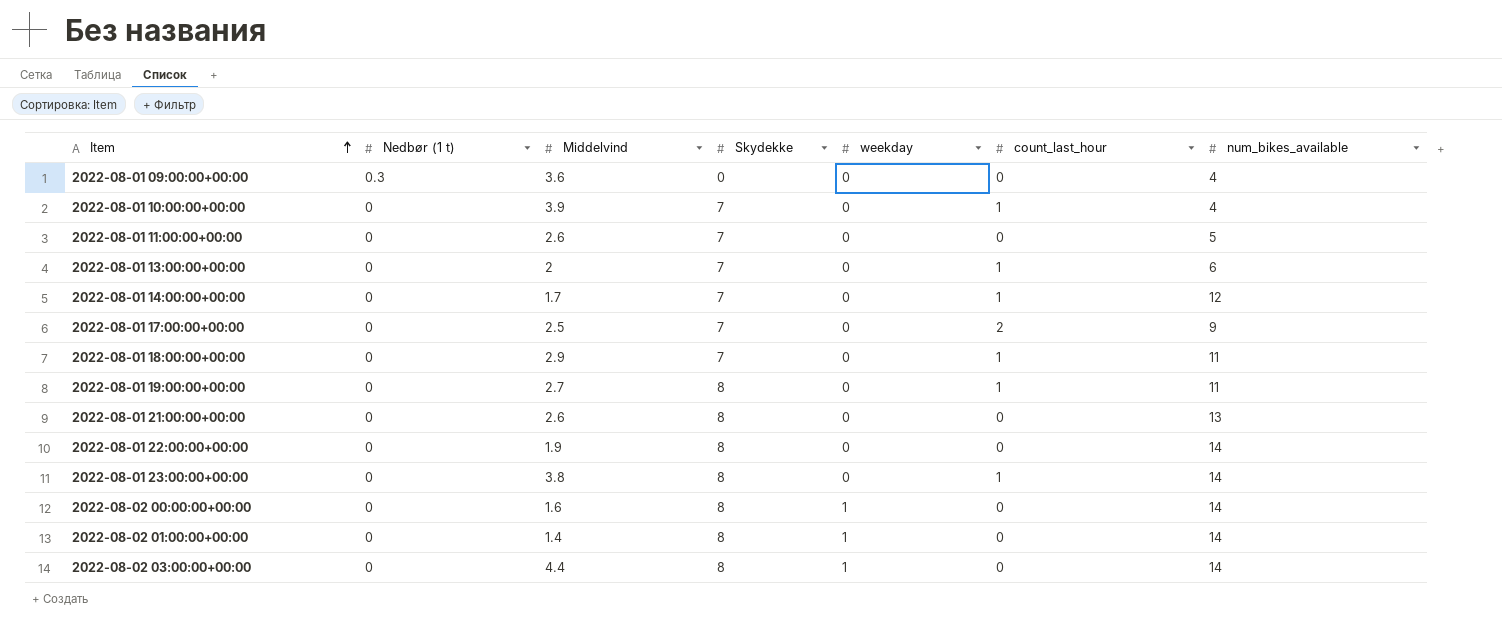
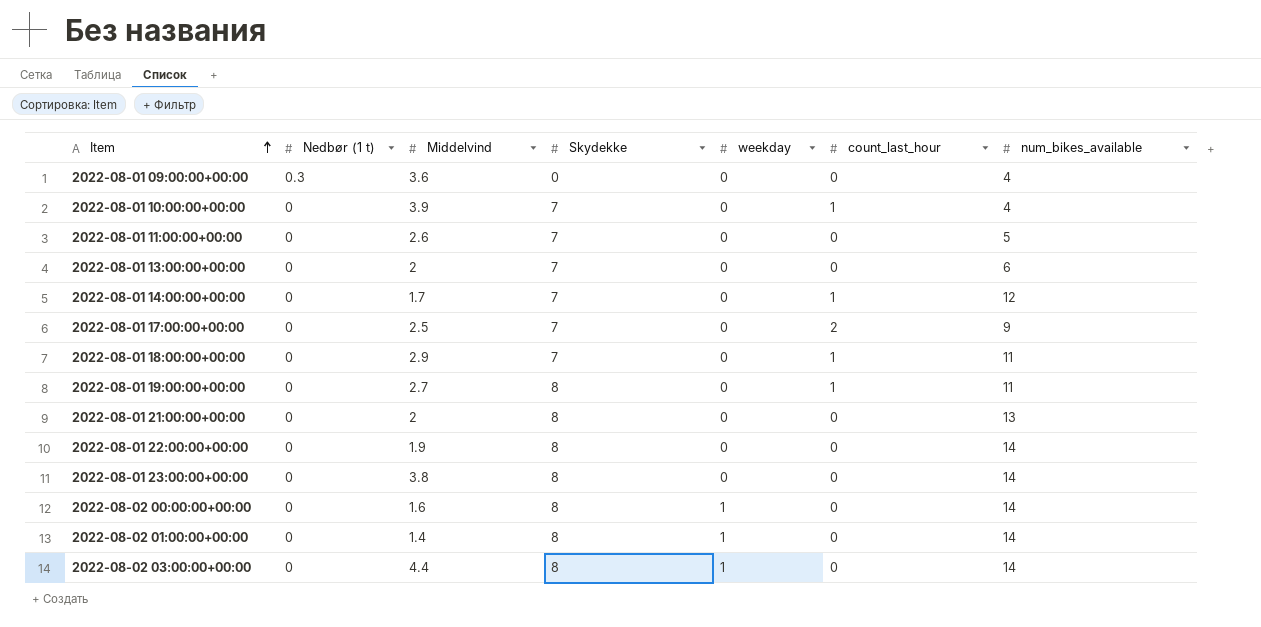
2022-08-01 13:00:00+00:00 | count_last_hour: 1 -> 0
2022-08-01 21:00:00+00:00 | Middelvind: 2.6 -> 2
2022-08-01 23:00:00+00:00 | count_last_hour: 1 -> 0

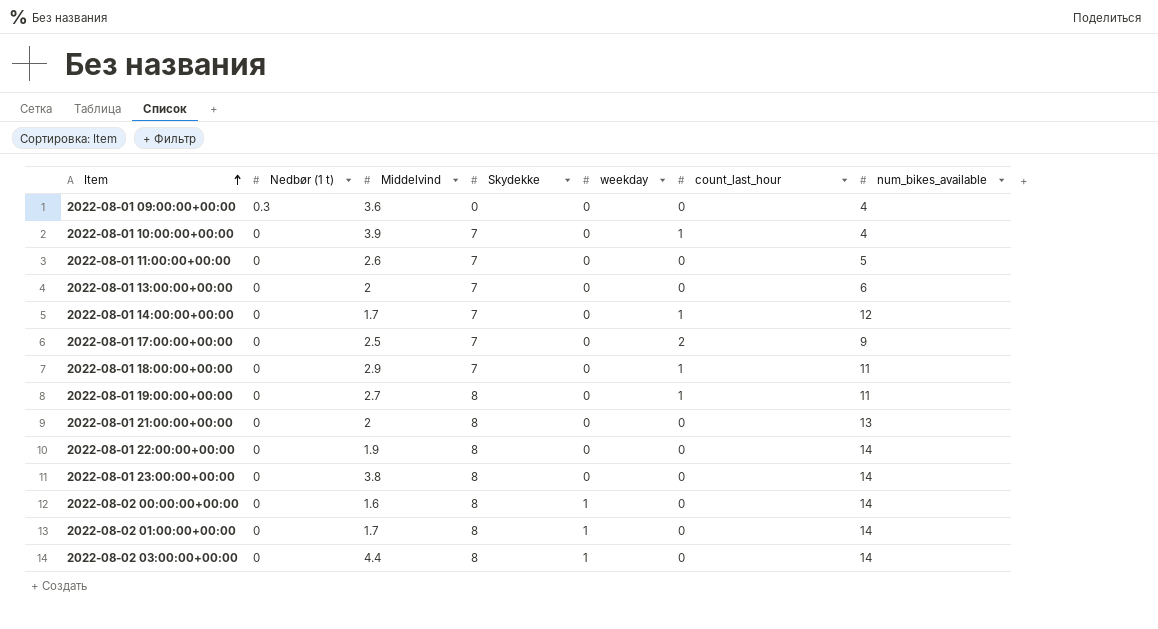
2022-08-02 01:00:00+00:00 | Middelvind: 1.4 -> 1.7

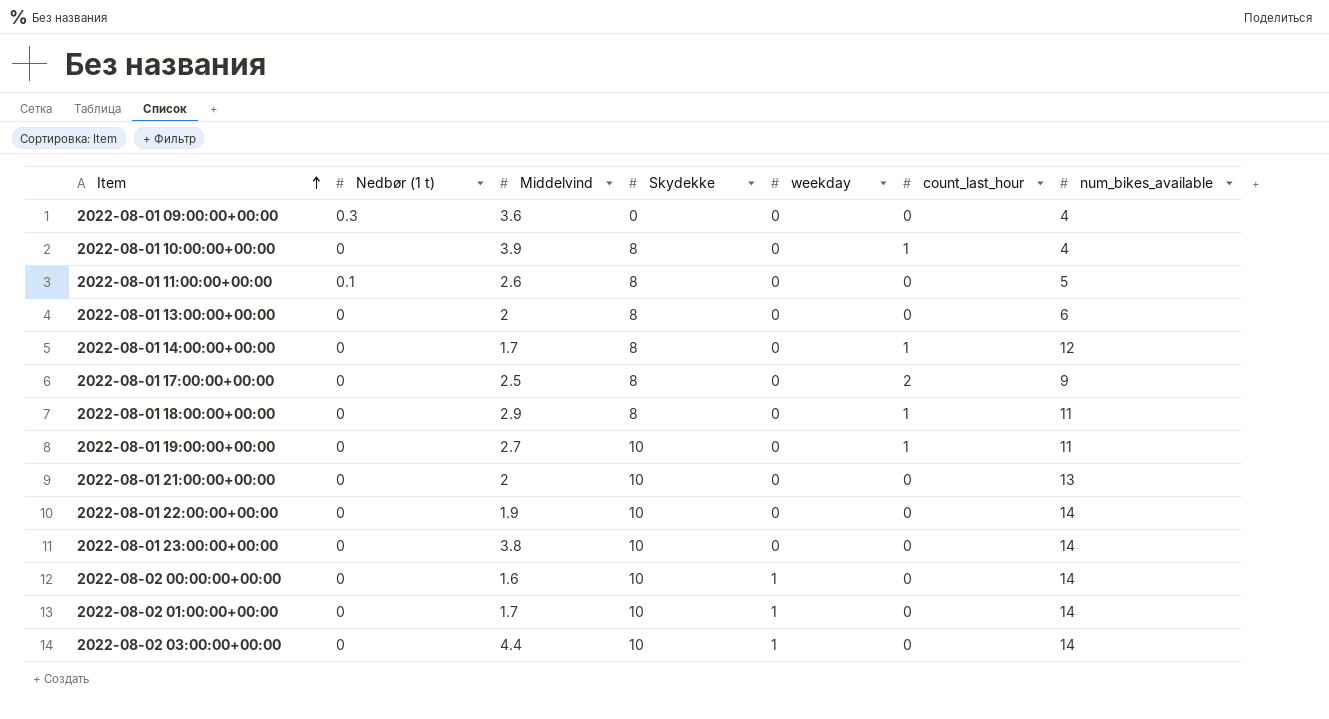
2022-08-01 10:00:00+00:00 | Skydekke: 7 -> 8
2022-08-01 11:00:00+00:00 | Nedbør (1 t): 0 -> 0.1
2022-08-01 11:00:00+00:00 | Skydekke: 7 -> 8
2022-08-01 13:00:00+00:00 | Skydekke: 7 -> 8
2022-08-01 14:00:00+00:00 | Skydekke: 7 -> 8
2022-08-01 17:00:00+00:00 | Skydekke: 7 -> 8
2022-08-01 18:00:00+00:00 | Skydekke: 7 -> 8
2022-08-01 19:00:00+00:00 | Skydekke: 8 -> 10
2022-08-01 21:00:00+00:00 | Skydekke: 8 -> 10
2022-08-01 22:00:00+00:00 | Skydekke: 8 -> 10
2022-08-01 23:00:00+00:00 | Skydekke: 8 -> 10
2022-08-02 00:00:00+00:00 | Skydekke: 8 -> 10
2022-08-02 01:00:00+00:00 | Skydekke: 8 -> 10
2022-08-02 03:00:00+00:00 | Skydekke: 8 -> 10

